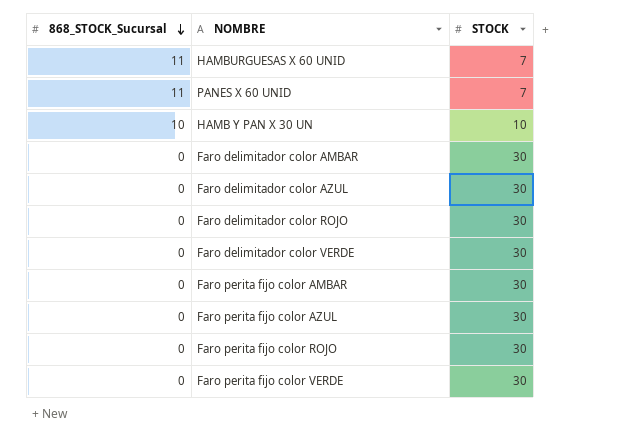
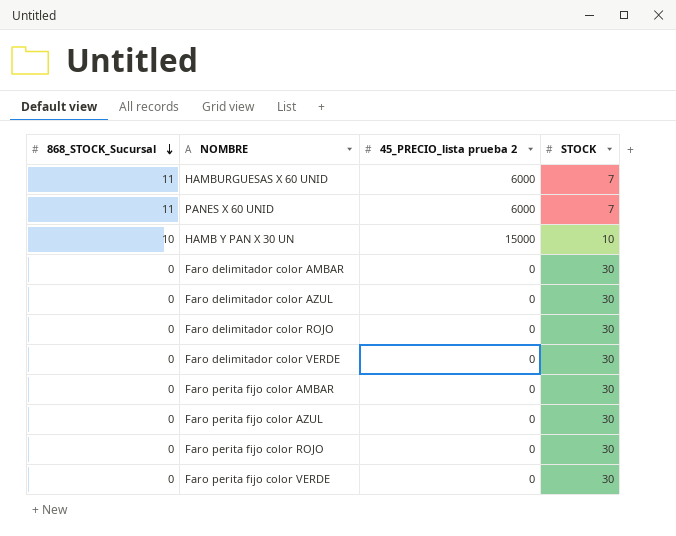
column 45_PRECIO_lista prueba 2 | position: none -> 3

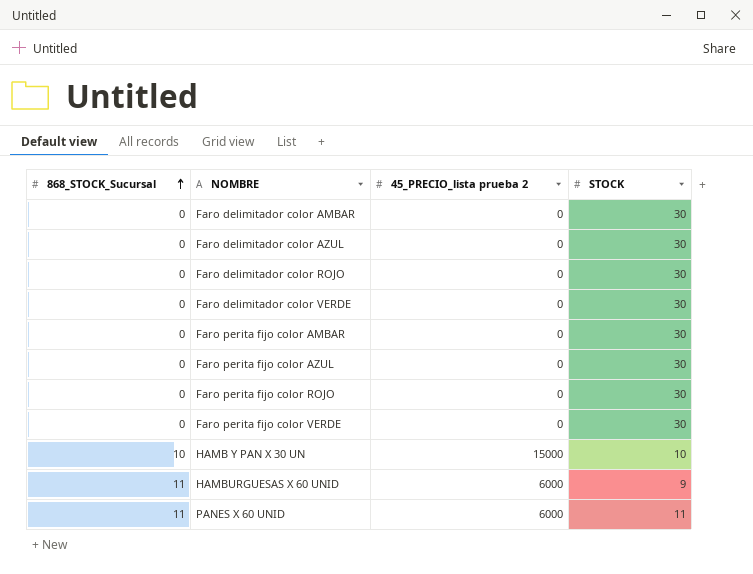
row order: 868_STOCK_Sucursal descending -> 868_STOCK_Sucursal ascending
HAMBURGUESAS X 60 UNID | STOCK: 7 -> 9
PANES X 60 UNID | STOCK: 7 -> 11

